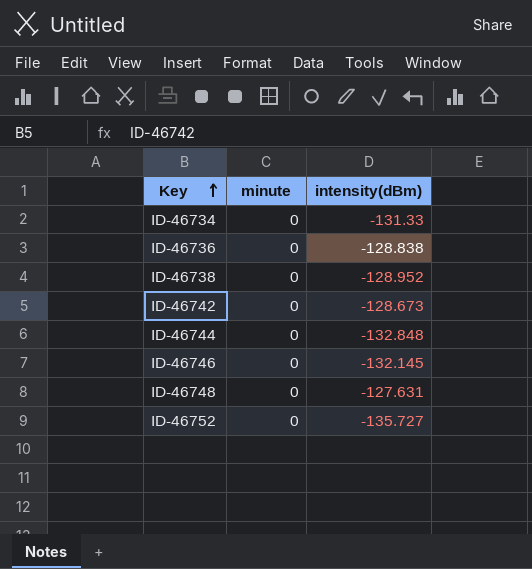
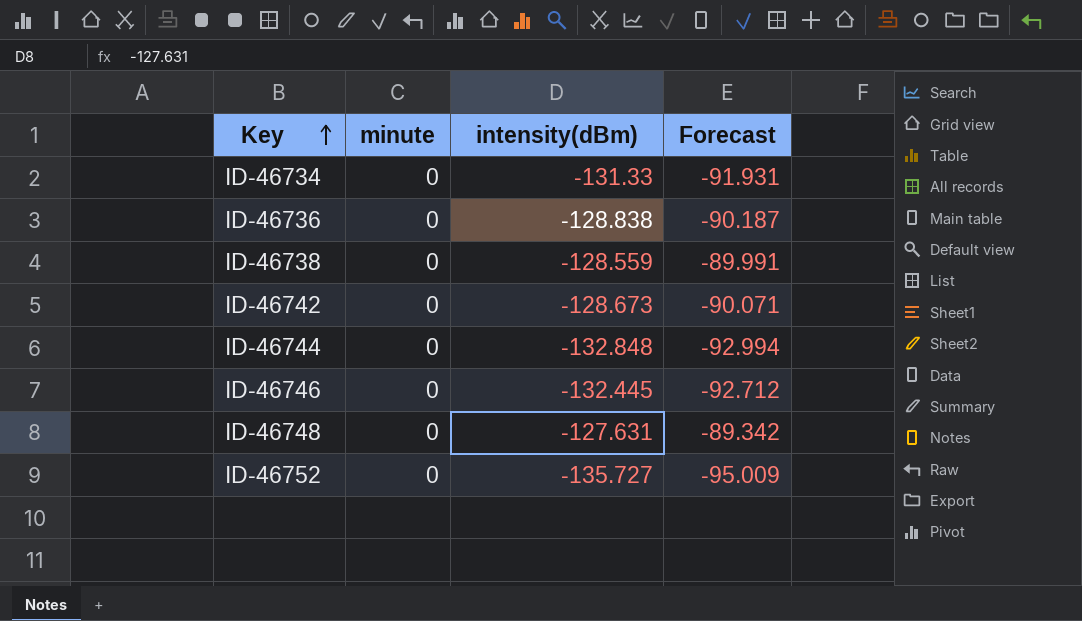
column Forecast | formula: none -> [intensity(dBm)] * 0.7
ID-46738 | intensity(dBm): -128.952 -> -128.559
ID-46746 | intensity(dBm): -132.145 -> -132.445

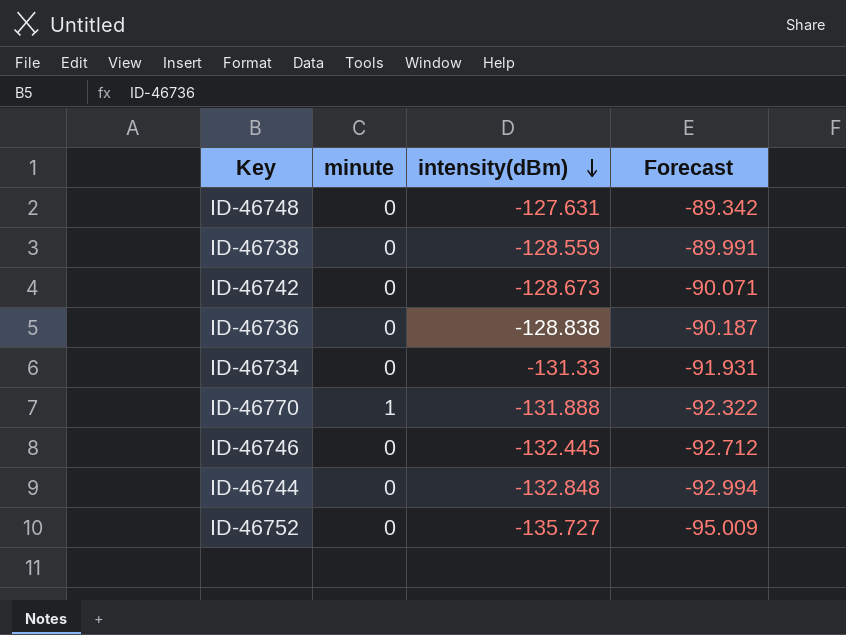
row order: Key ascending -> intensity(dBm) descending
row ID-46770: none -> 1 | -131.888 | -92.322

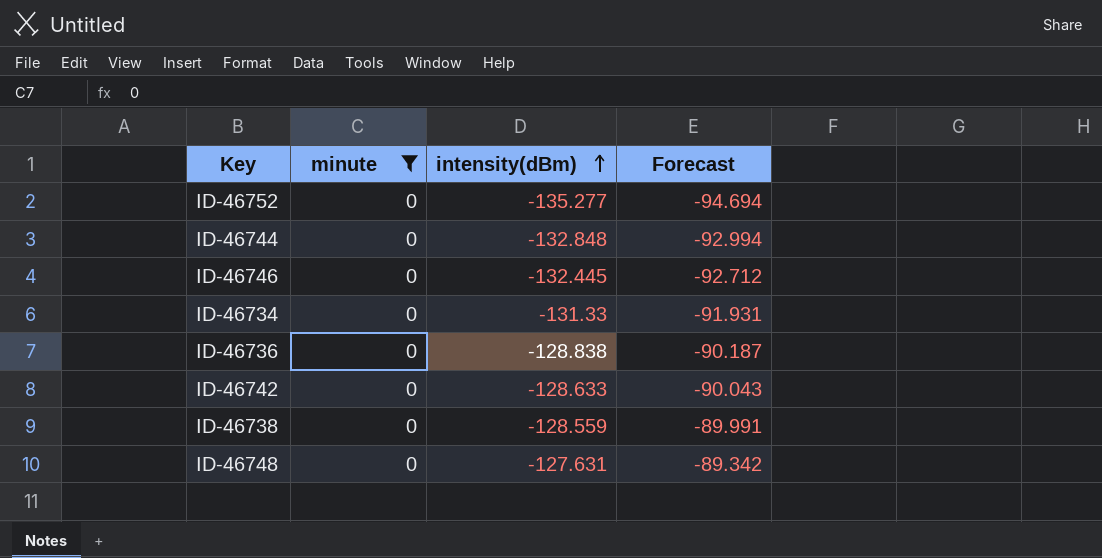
filter: none -> minute = 0
row order: intensity(dBm) descending -> intensity(dBm) ascending
ID-46752 | intensity(dBm): -135.727 -> -135.277
ID-46752 | Forecast: -95.009 -> -94.694
ID-46742 | intensity(dBm): -128.673 -> -128.633
ID-46742 | Forecast: -90.071 -> -90.043

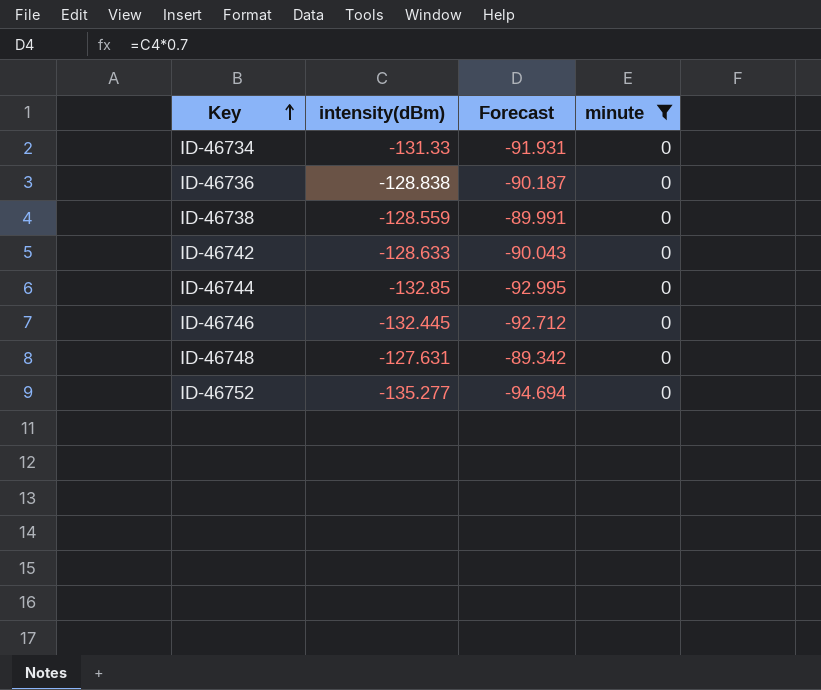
row order: intensity(dBm) ascending -> Key ascending
column minute | position: 2 -> 4
ID-46744 | intensity(dBm): -132.848 -> -132.85
ID-46744 | Forecast: -92.994 -> -92.995

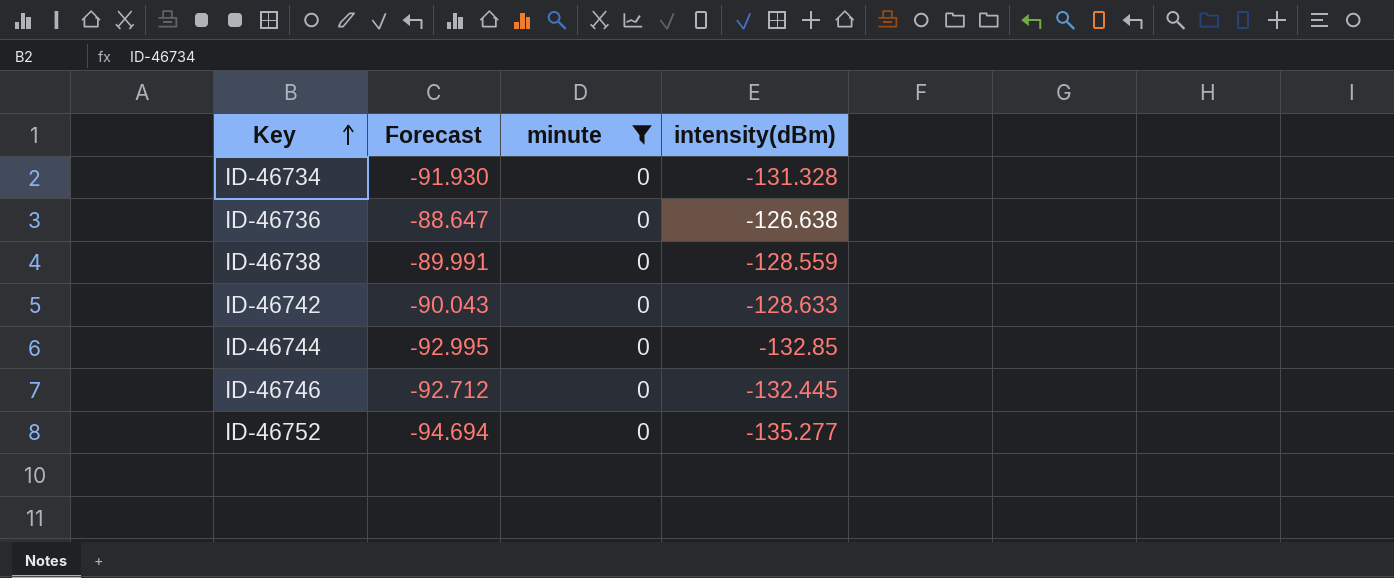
column intensity(dBm) | position: 2 -> 4
row ID-46748: -127.631 | -89.342 | 0 -> none
ID-46734 | Forecast: -91.931 -> -91.930
ID-46734 | intensity(dBm): -131.33 -> -131.328
ID-46736 | Forecast: -90.187 -> -88.647
ID-46736 | intensity(dBm): -128.838 -> -126.638

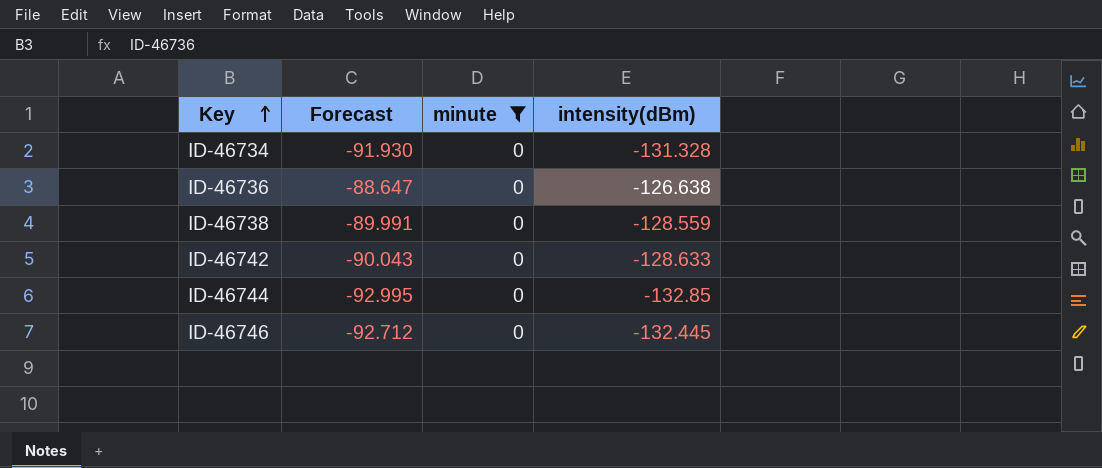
row ID-46752: -94.694 | 0 | -135.277 -> none

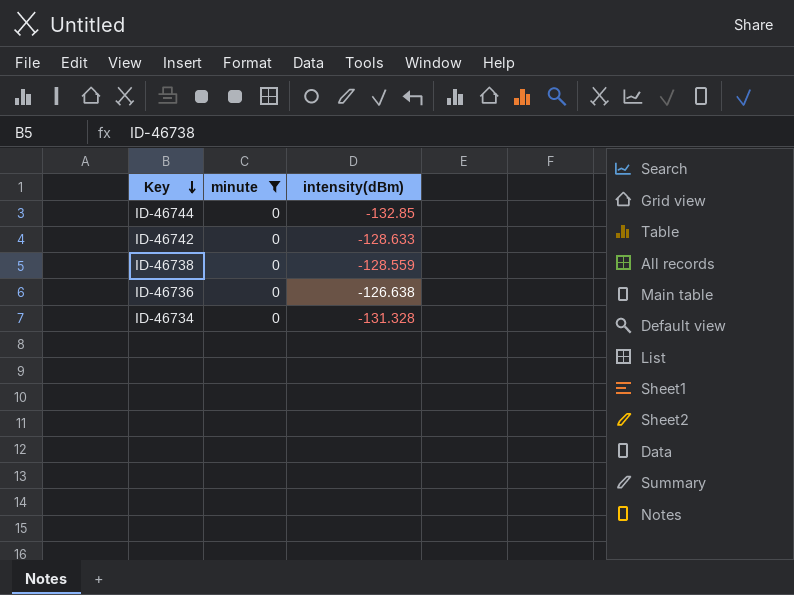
row order: Key ascending -> Key descending
column Forecast | formula: [intensity(dBm)] * 0.7 -> none
row ID-46746: -92.712 | 0 | -132.445 -> none

